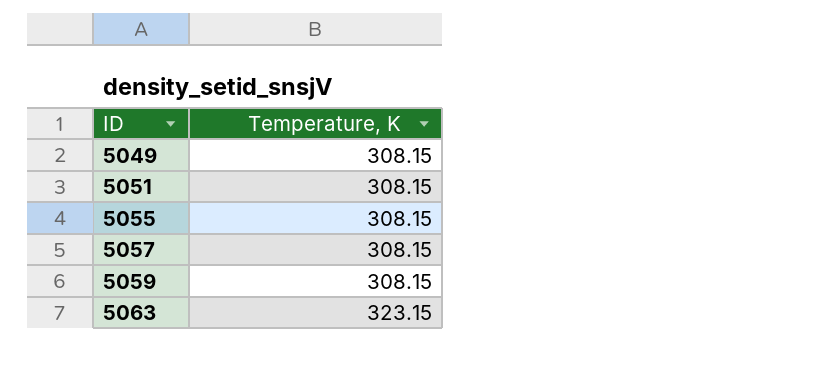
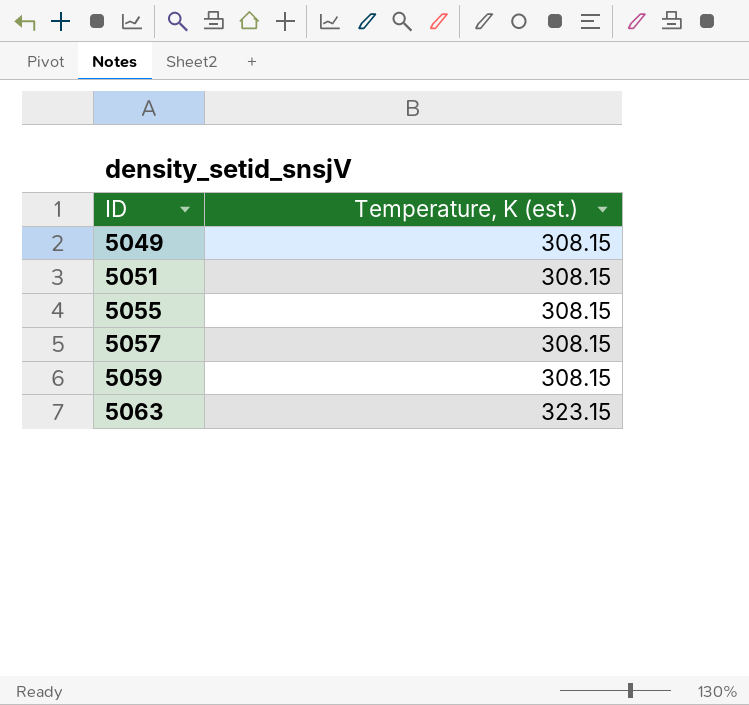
column name: Temperature, K -> Temperature, K (est.)

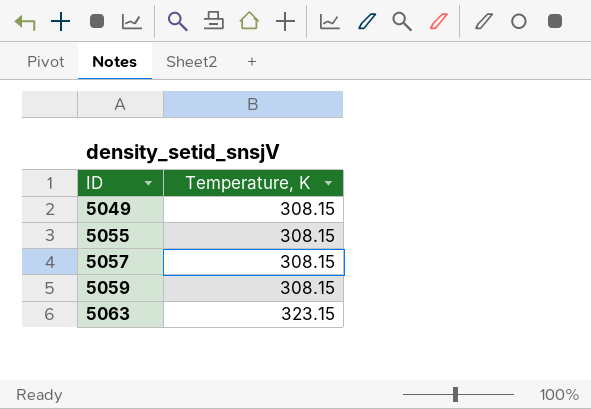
column name: Temperature, K (est.) -> Temperature, K
row 5051: 308.15 -> none

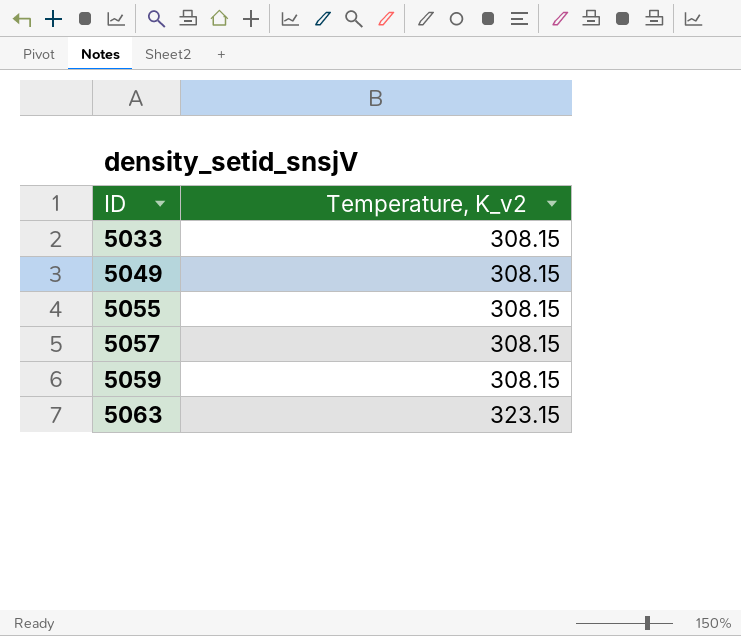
column name: Temperature, K -> Temperature, K_v2
row 5033: none -> 308.15

